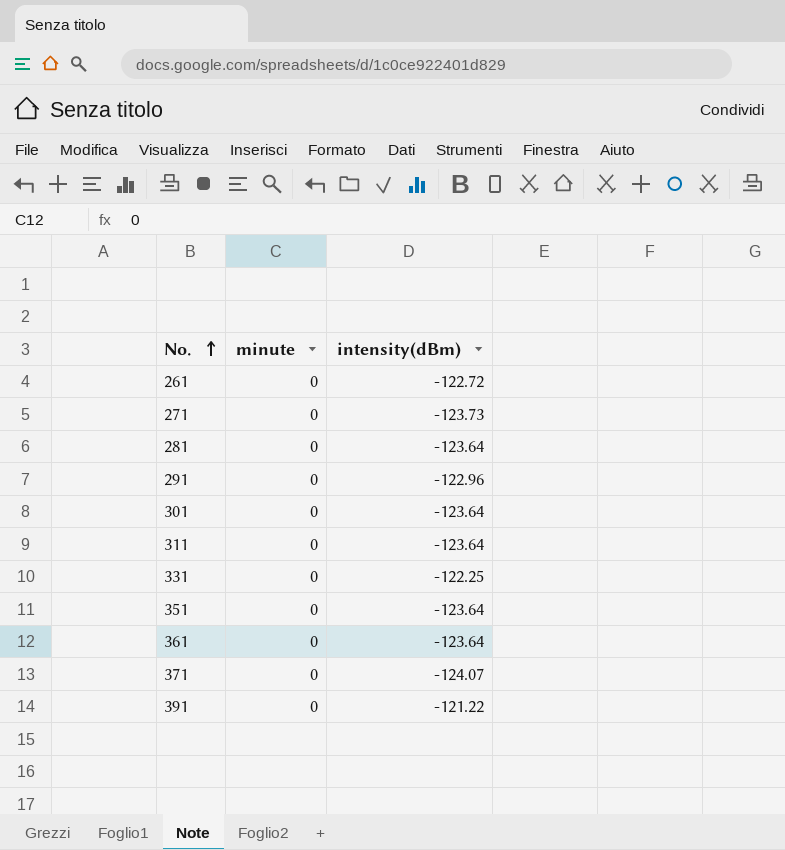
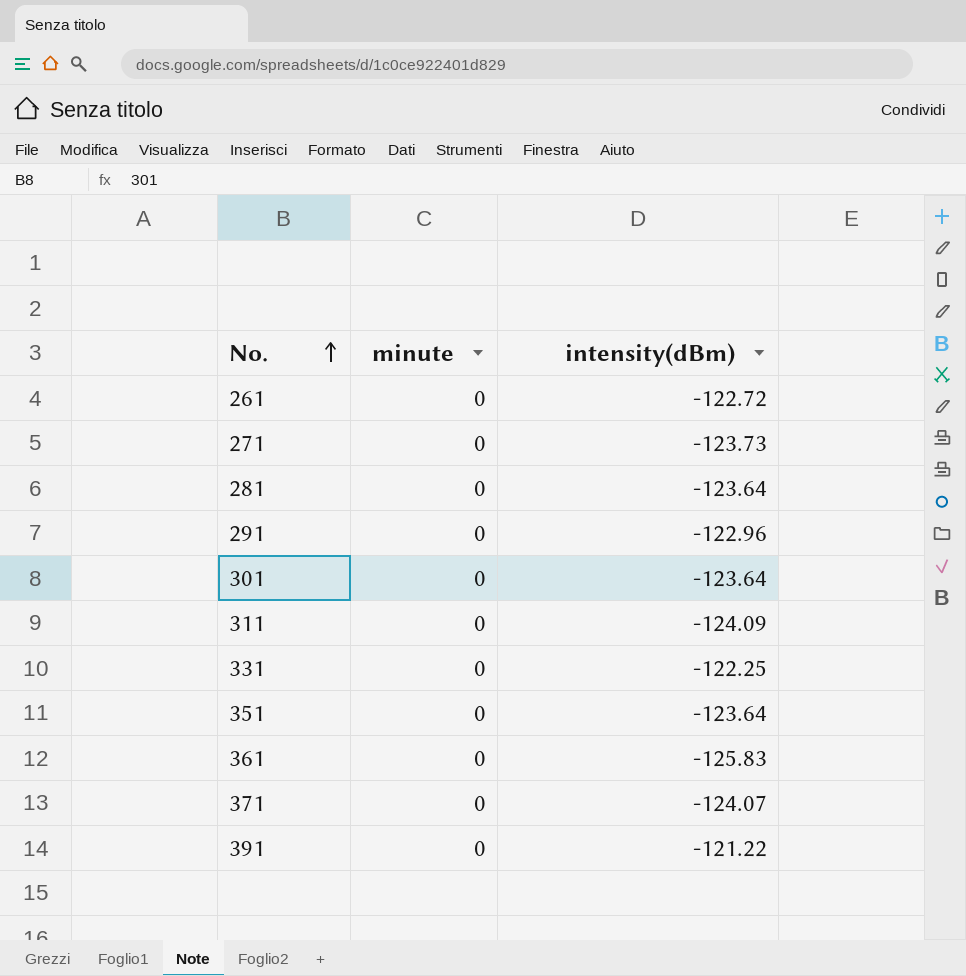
311 | intensity(dBm): -123.64 -> -124.09
361 | intensity(dBm): -123.64 -> -125.83

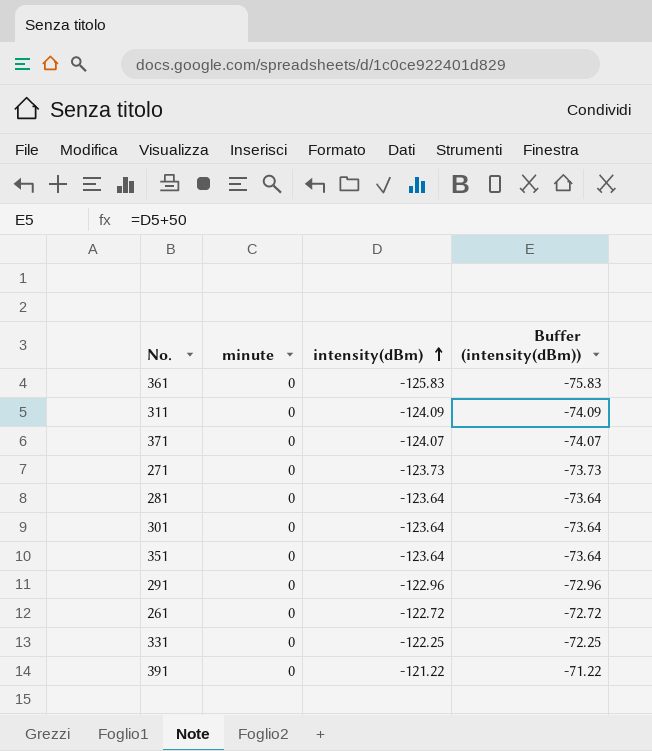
row order: No. ascending -> intensity(dBm) ascending
column Buffer (intensity(dBm)) | formula: none -> [intensity(dBm)] + 50

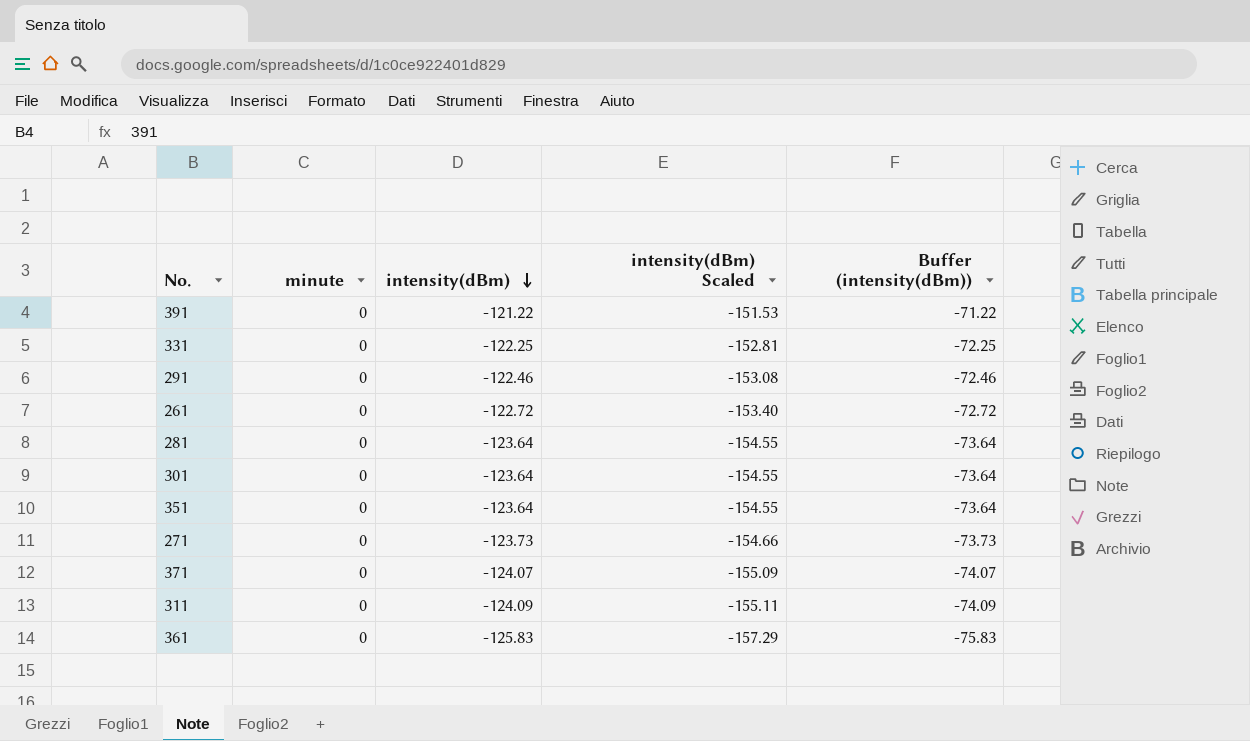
row order: intensity(dBm) ascending -> intensity(dBm) descending
column intensity(dBm) Scaled | formula: none -> [intensity(dBm)] * 1.25
291 | intensity(dBm): -122.96 -> -122.46
291 | Buffer (intensity(dBm)): -72.96 -> -72.46

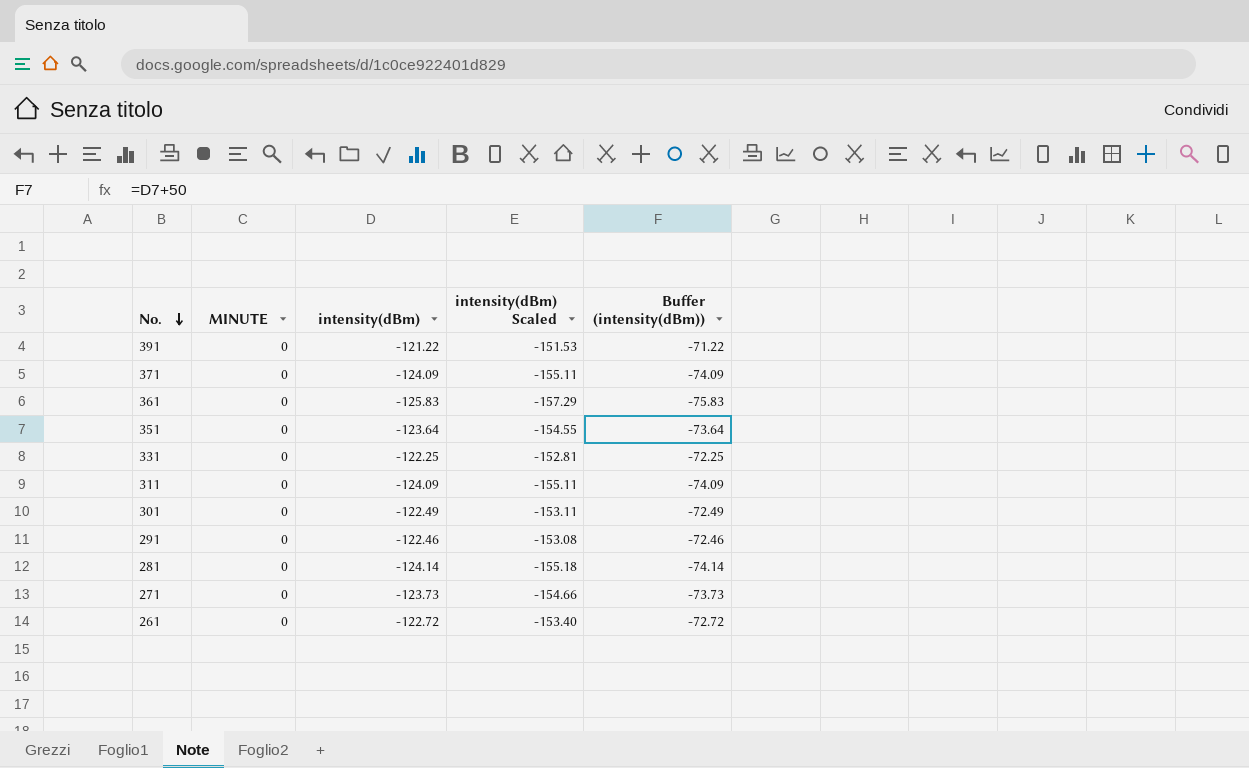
row order: intensity(dBm) descending -> No. descending
column name: minute -> MINUTE
371 | intensity(dBm): -124.07 -> -124.09
371 | intensity(dBm) Scaled: -155.09 -> -155.11
371 | Buffer (intensity(dBm)): -74.07 -> -74.09
301 | intensity(dBm): -123.64 -> -122.49
301 | intensity(dBm) Scaled: -154.55 -> -153.11
301 | Buffer (intensity(dBm)): -73.64 -> -72.49
281 | intensity(dBm): -123.64 -> -124.14
281 | intensity(dBm) Scaled: -154.55 -> -155.18
281 | Buffer (intensity(dBm)): -73.64 -> -74.14

